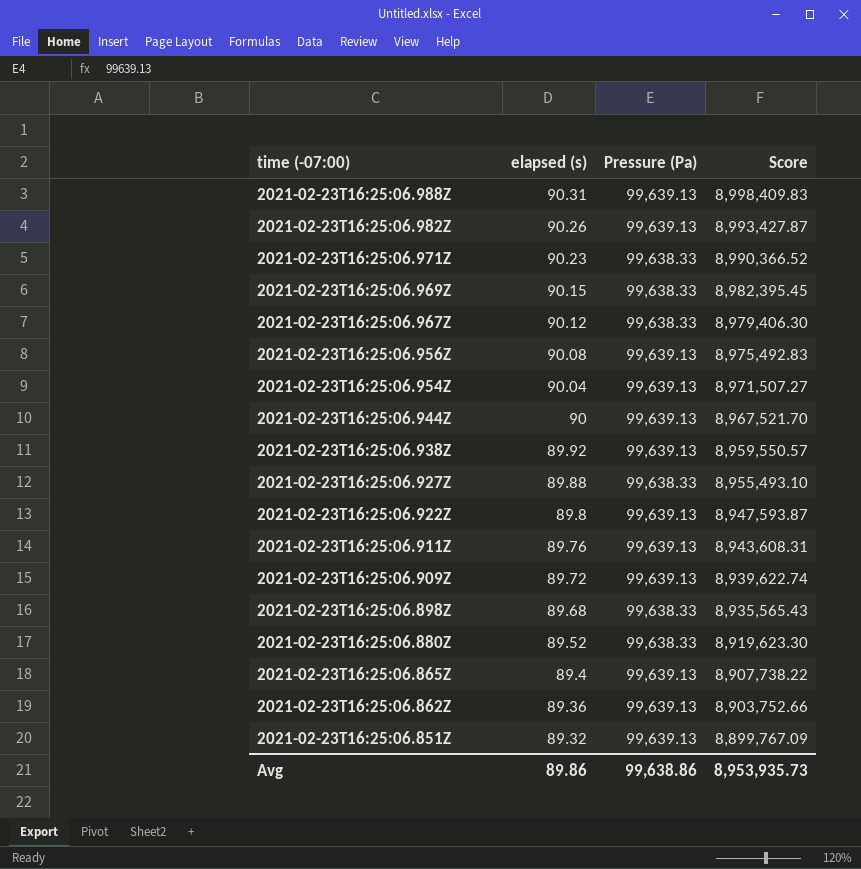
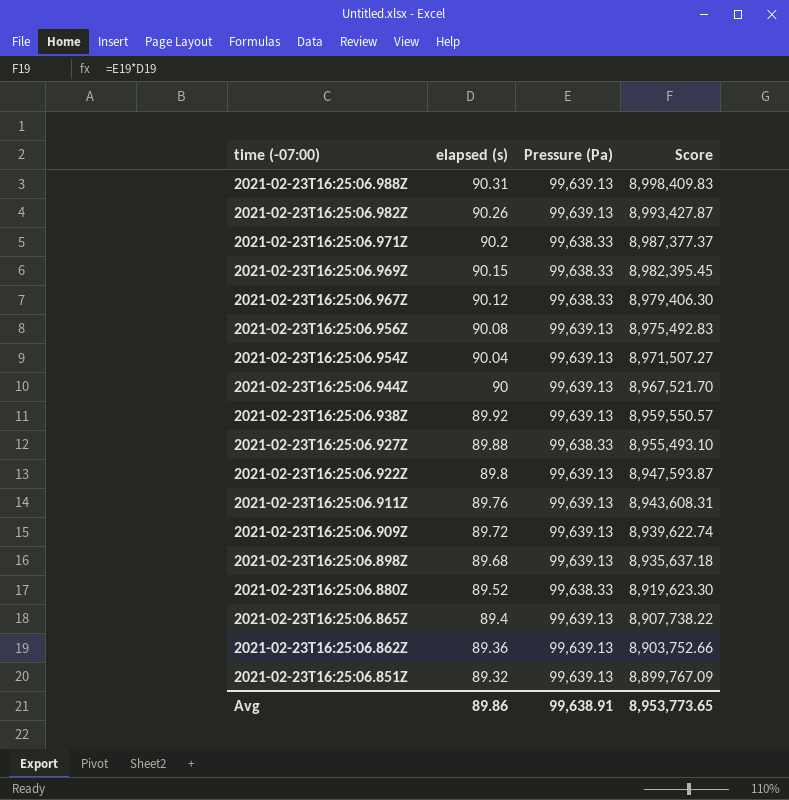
2021-02-23T16:25:06.971Z | elapsed (s): 90.23 -> 90.2
2021-02-23T16:25:06.971Z | Score: 8,990,366.52 -> 8,987,377.37
2021-02-23T16:25:06.898Z | Pressure (Pa): 99,638.33 -> 99,639.13
2021-02-23T16:25:06.898Z | Score: 8,935,565.43 -> 8,935,637.18
Avg | Pressure (Pa): 99,638.86 -> 99,638.91
Avg | Score: 8,953,935.73 -> 8,953,773.65

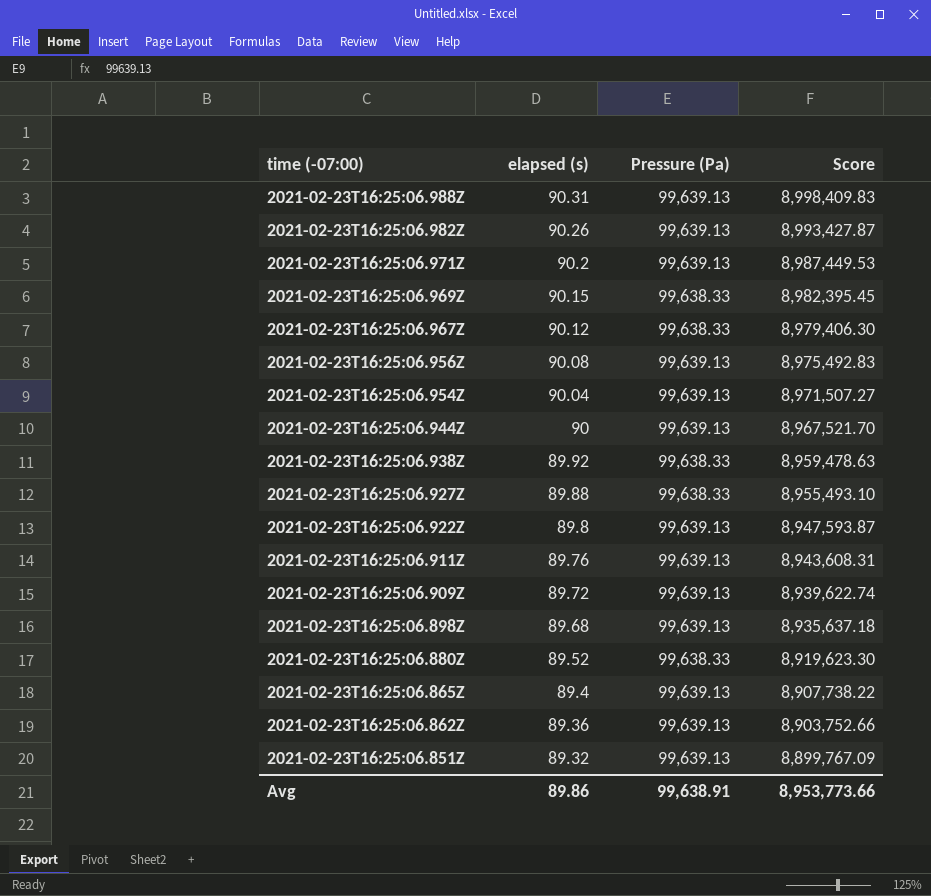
2021-02-23T16:25:06.971Z | Pressure (Pa): 99,638.33 -> 99,639.13
2021-02-23T16:25:06.971Z | Score: 8,987,377.37 -> 8,987,449.53
2021-02-23T16:25:06.938Z | Pressure (Pa): 99,639.13 -> 99,638.33
2021-02-23T16:25:06.938Z | Score: 8,959,550.57 -> 8,959,478.63
Avg | Score: 8,953,773.65 -> 8,953,773.66

